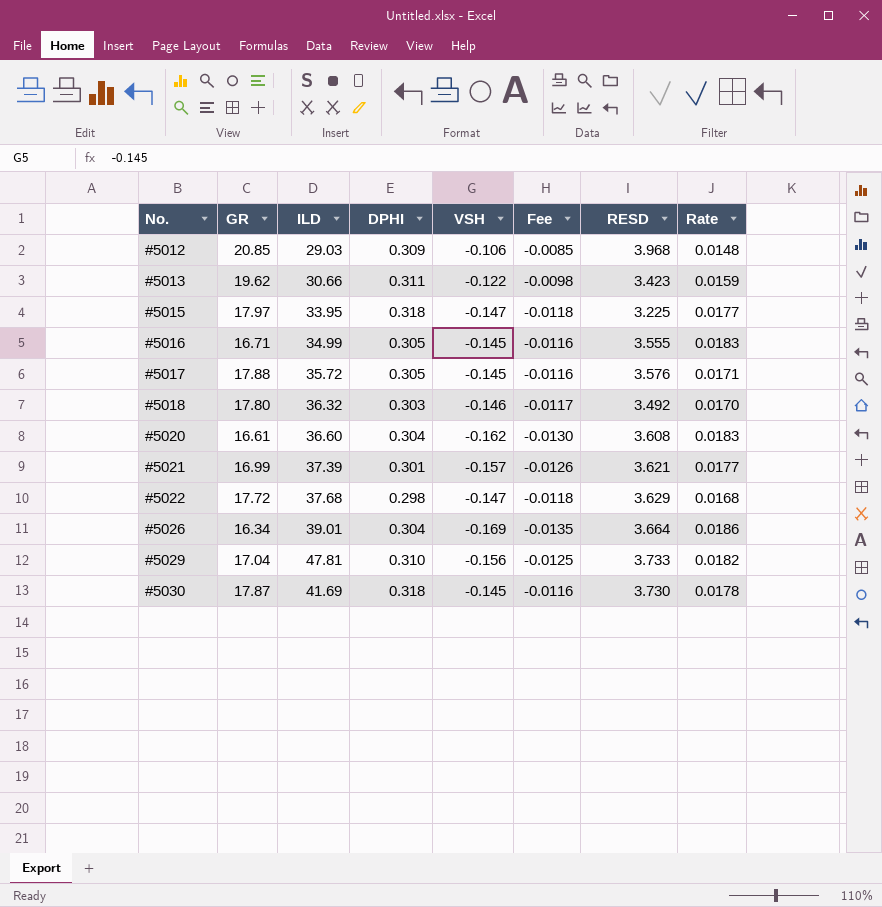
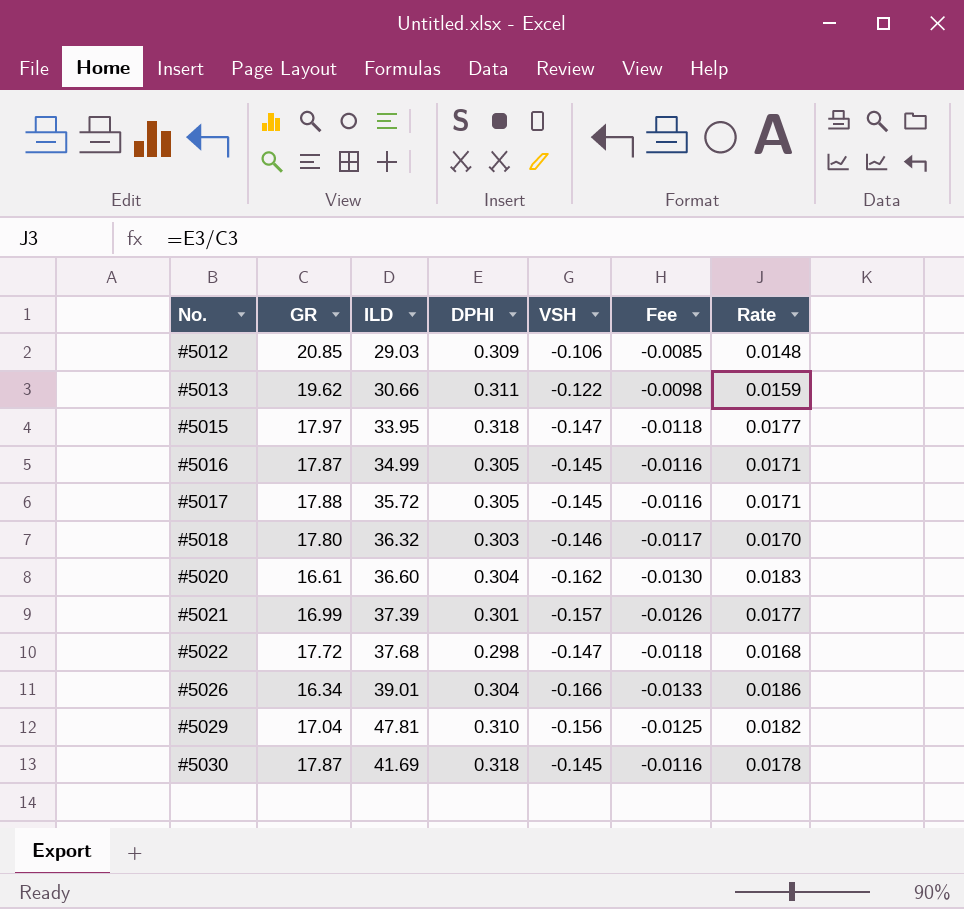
column RESD | position: 7 -> none
#5016 | GR: 16.71 -> 17.87
#5016 | Rate: 0.0183 -> 0.0171
#5026 | VSH: -0.169 -> -0.166
#5026 | Fee: -0.0135 -> -0.0133

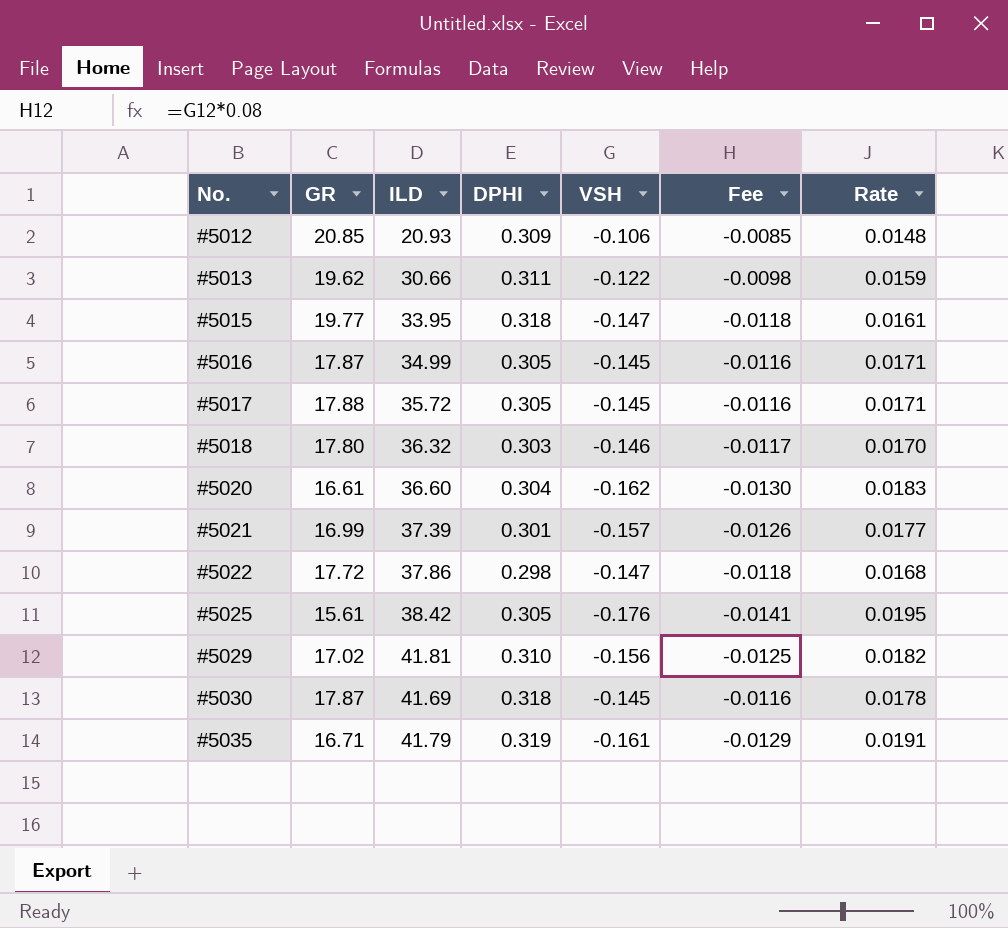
row #5026: 16.34 | 39.01 | 0.304 | -0.166 | -0.0133 | 0.0186 -> none
#5012 | ILD: 29.03 -> 20.93
#5015 | GR: 17.97 -> 19.77
#5015 | Rate: 0.0177 -> 0.0161
#5022 | ILD: 37.68 -> 37.86
row #5025: none -> 15.61 | 38.42 | 0.305 | -0.176 | -0.0141 | 0.0195
#5029 | GR: 17.04 -> 17.02
#5029 | ILD: 47.81 -> 41.81
row #5035: none -> 16.71 | 41.79 | 0.319 | -0.161 | -0.0129 | 0.0191

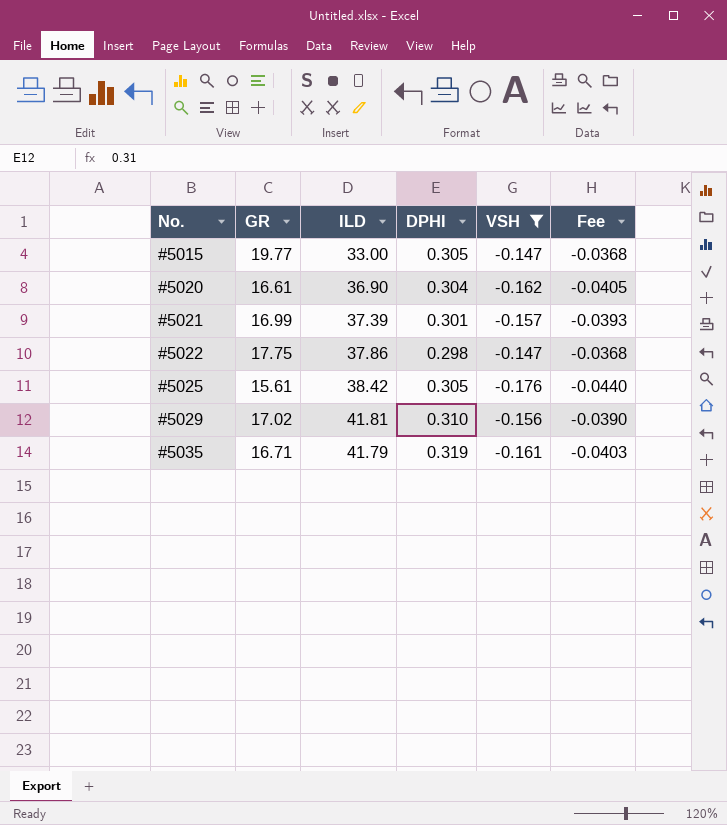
filter: none -> VSH <= -0.147
column Rate | formula: [DPHI] / [GR] -> none
column Fee | formula: [VSH] * 0.08 -> [VSH] * 0.25
#5015 | ILD: 33.95 -> 33.00
#5015 | DPHI: 0.318 -> 0.305
#5020 | ILD: 36.60 -> 36.90
#5022 | GR: 17.72 -> 17.75

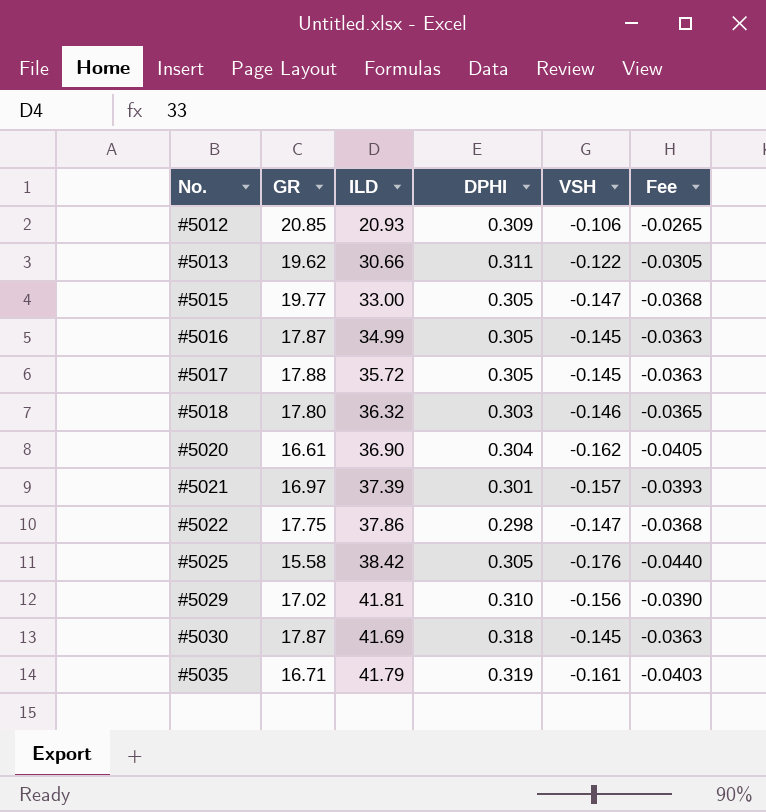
filter: VSH <= -0.147 -> none
#5021 | GR: 16.99 -> 16.97
#5025 | GR: 15.61 -> 15.58

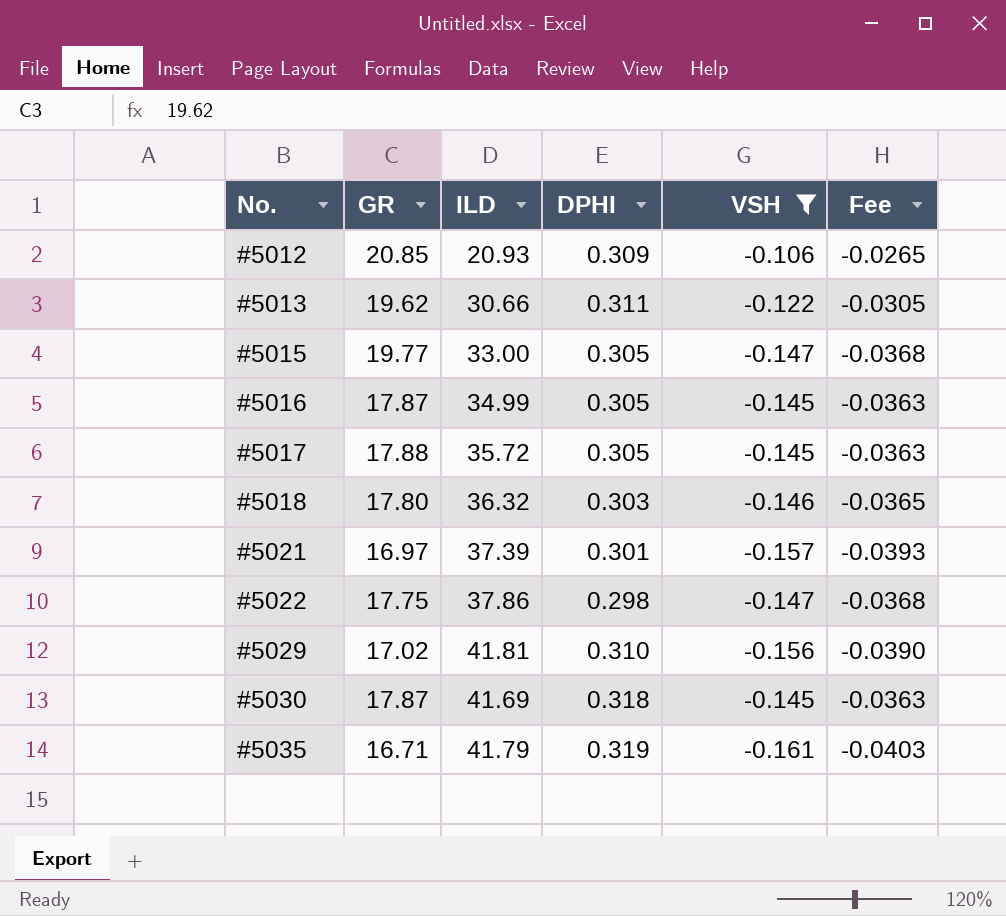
filter: none -> VSH >= -0.161

